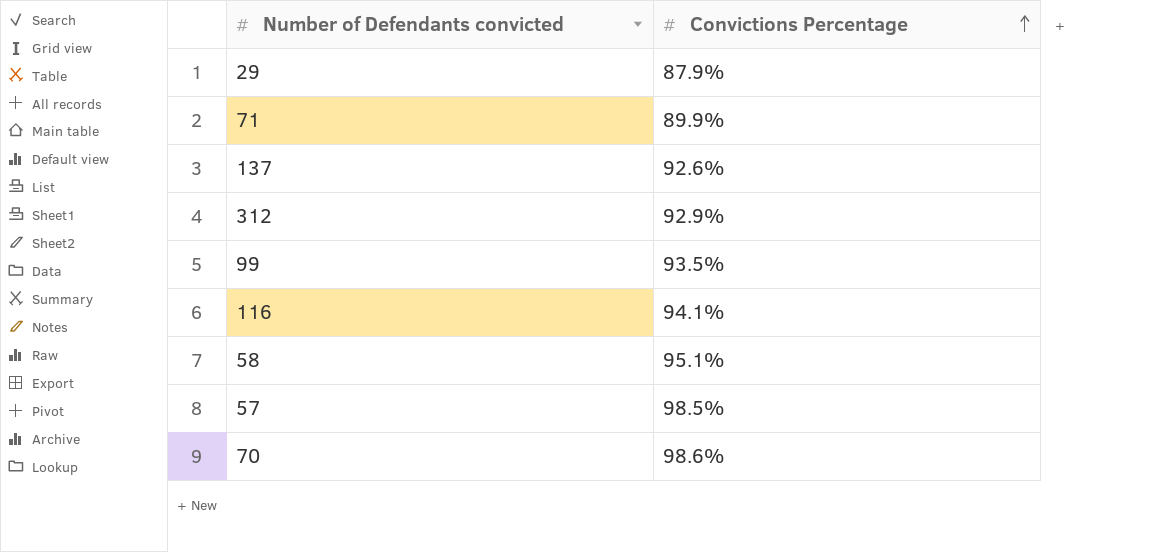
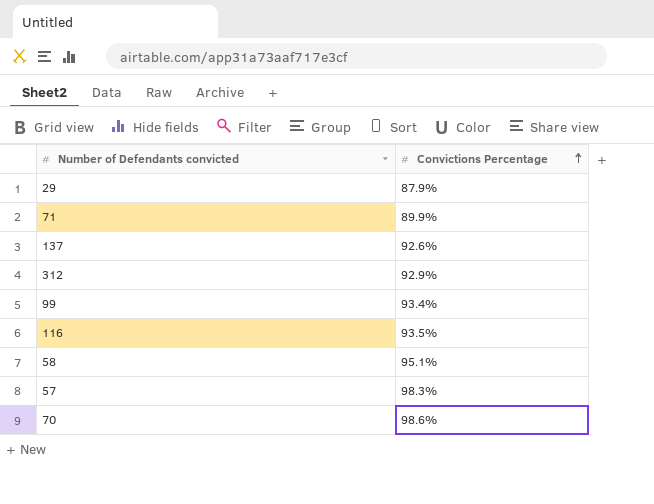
99 | Convictions Percentage: 93.5% -> 93.4%
116 | Convictions Percentage: 94.1% -> 93.5%
57 | Convictions Percentage: 98.5% -> 98.3%

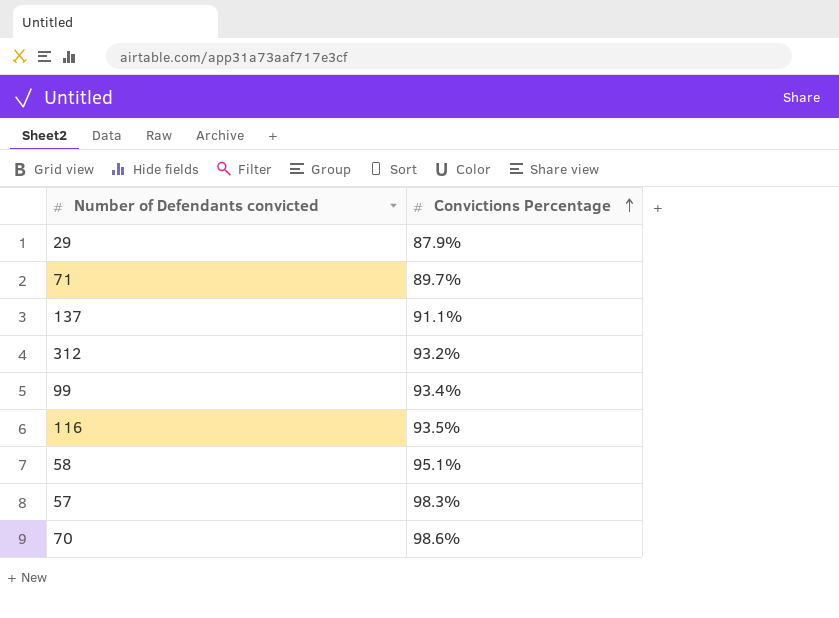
71 | Convictions Percentage: 89.9% -> 89.7%
137 | Convictions Percentage: 92.6% -> 91.1%
312 | Convictions Percentage: 92.9% -> 93.2%

